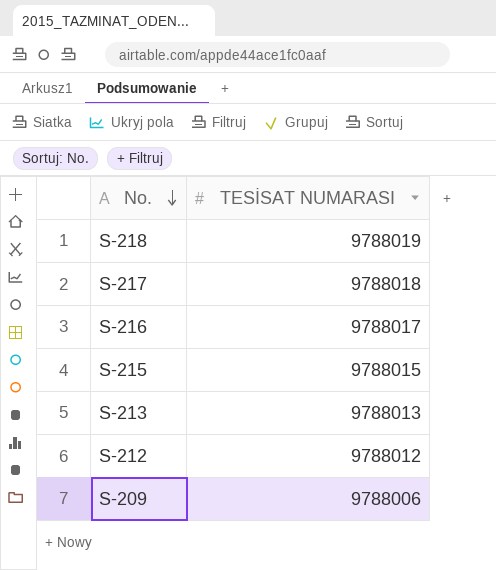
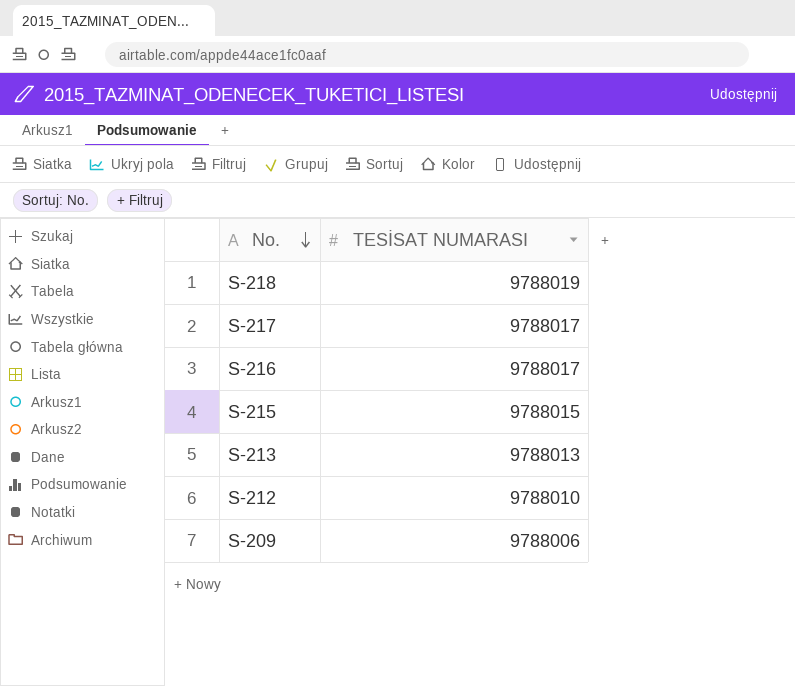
S-217 | TESİSAT NUMARASI: 9788018 -> 9788017
S-212 | TESİSAT NUMARASI: 9788012 -> 9788010

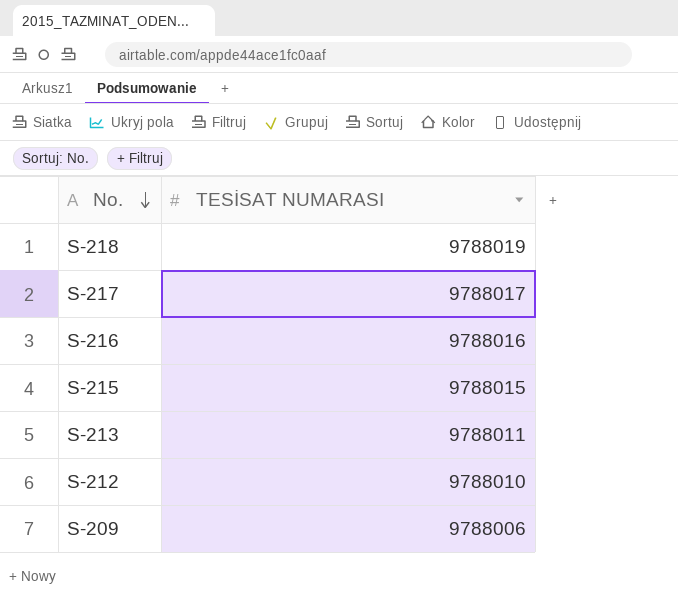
S-216 | TESİSAT NUMARASI: 9788017 -> 9788016
S-213 | TESİSAT NUMARASI: 9788013 -> 9788011

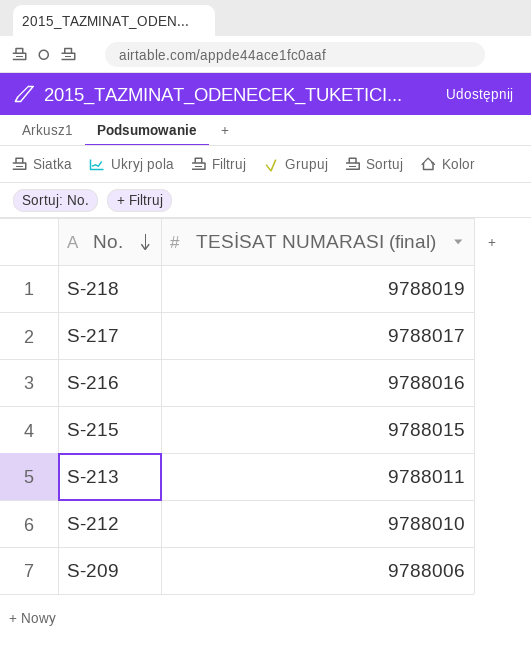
column name: TESİSAT NUMARASI -> TESİSAT NUMARASI (final)

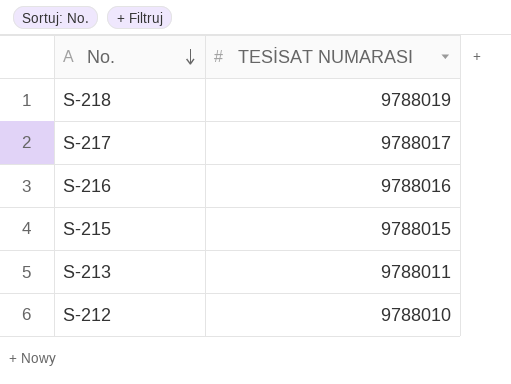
column name: TESİSAT NUMARASI (final) -> TESİSAT NUMARASI
row S-209: 9788006 -> none

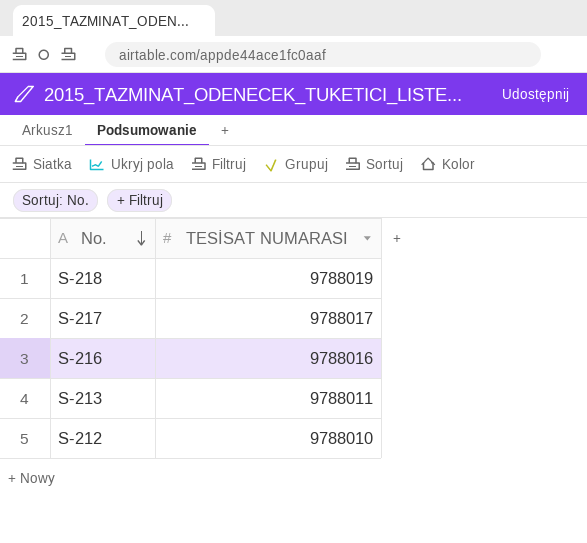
row S-215: 9788015 -> none

